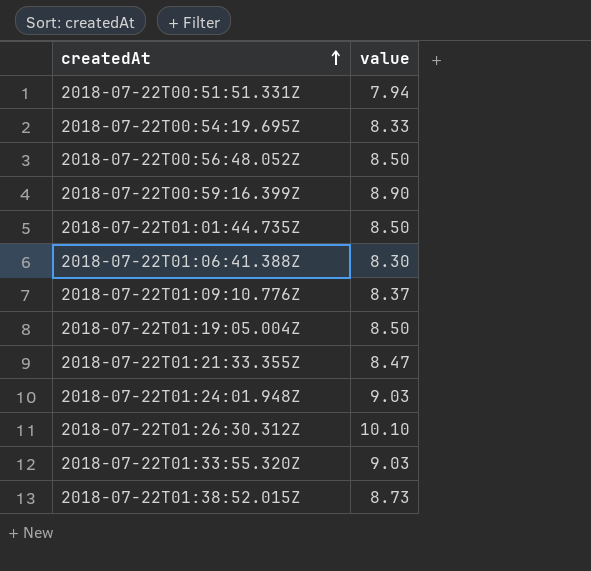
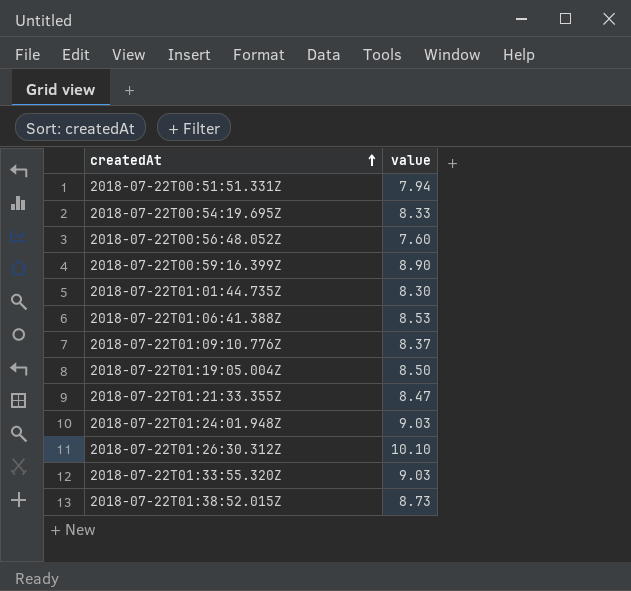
2018-07-22T00:56:48.052Z | value: 8.50 -> 7.60
2018-07-22T01:01:44.735Z | value: 8.50 -> 8.30
2018-07-22T01:06:41.388Z | value: 8.30 -> 8.53

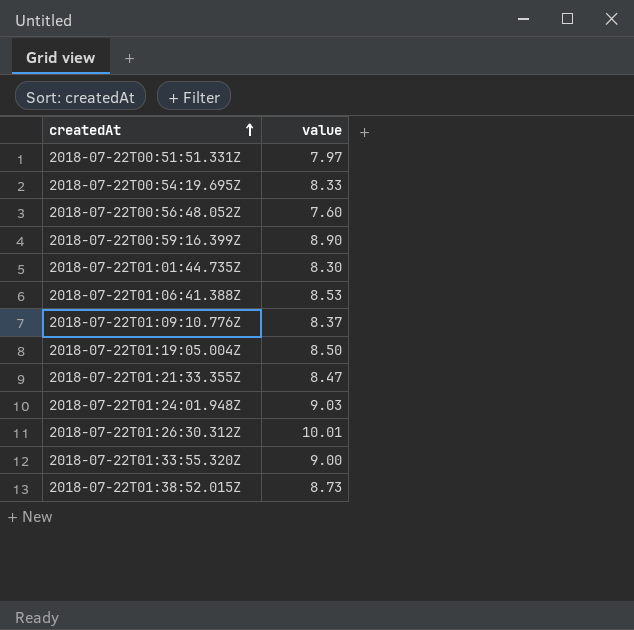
2018-07-22T00:51:51.331Z | value: 7.94 -> 7.97
2018-07-22T01:26:30.312Z | value: 10.10 -> 10.01
2018-07-22T01:33:55.320Z | value: 9.03 -> 9.00

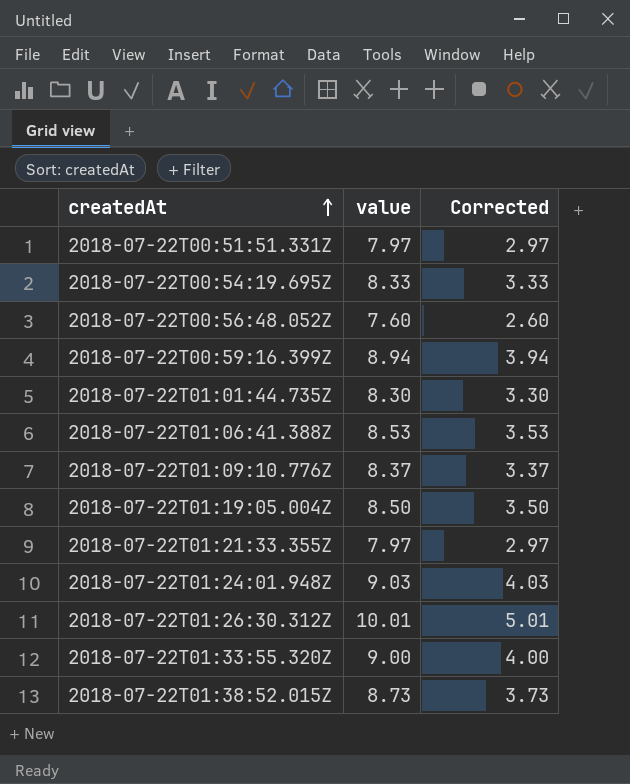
column Corrected | formula: none -> [value] - 5
2018-07-22T00:59:16.399Z | value: 8.90 -> 8.94
2018-07-22T01:21:33.355Z | value: 8.47 -> 7.97

